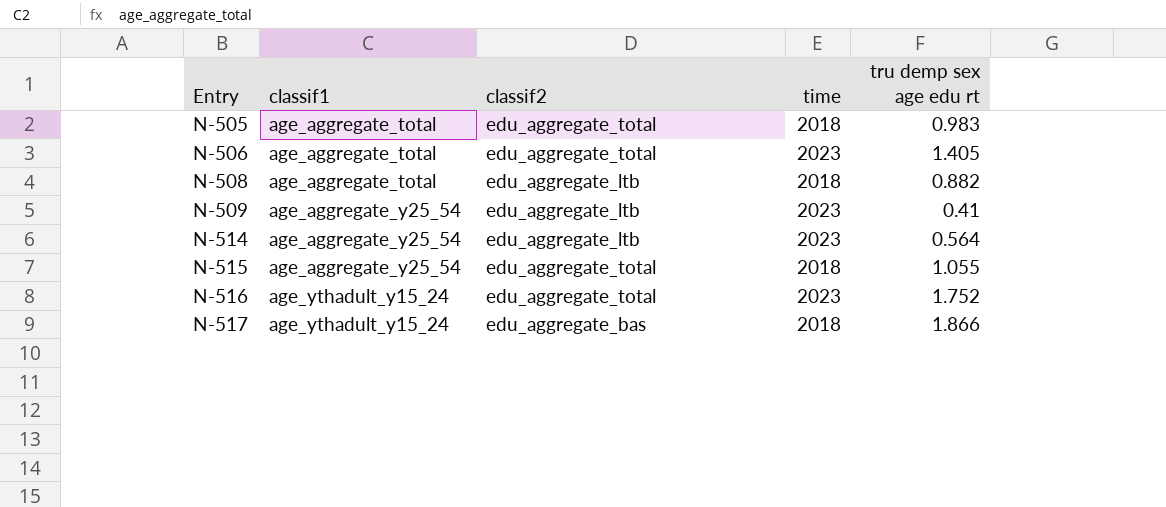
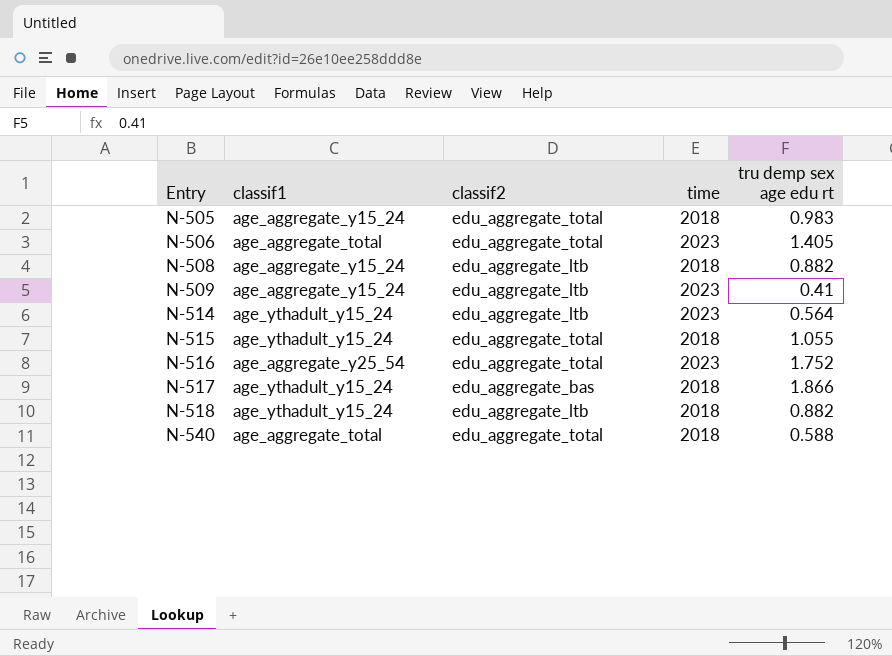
N-505 | classif1: age_aggregate_total -> age_aggregate_y15_24
N-508 | classif1: age_aggregate_total -> age_aggregate_y15_24
N-509 | classif1: age_aggregate_y25_54 -> age_aggregate_y15_24
N-514 | classif1: age_aggregate_y25_54 -> age_ythadult_y15_24
N-515 | classif1: age_aggregate_y25_54 -> age_ythadult_y15_24
N-516 | classif1: age_ythadult_y15_24 -> age_aggregate_y25_54
row N-518: none -> age_ythadult_y15_24 | edu_aggregate_ltb | 2018 | 0.882
row N-540: none -> age_aggregate_total | edu_aggregate_total | 2018 | 0.588

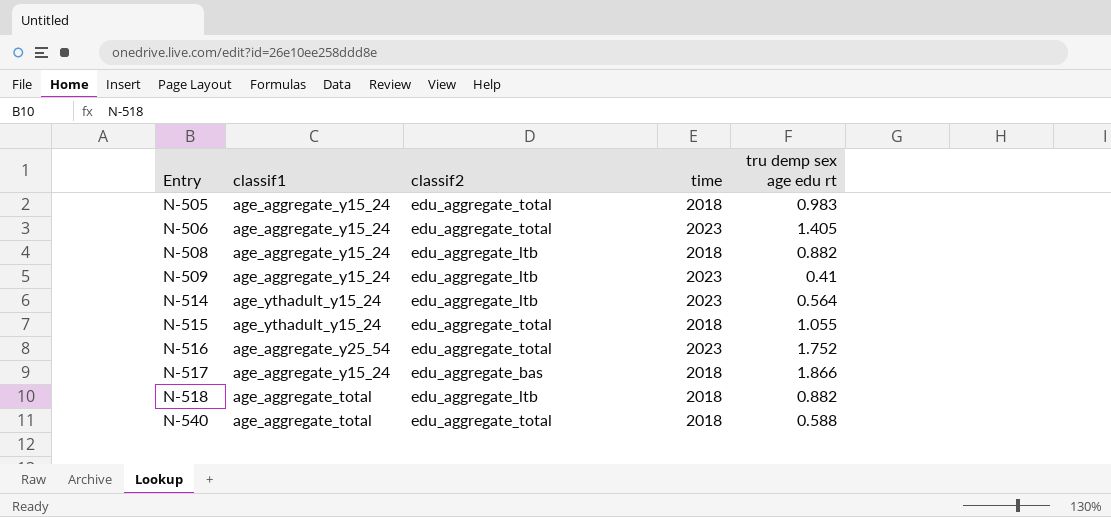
N-506 | classif1: age_aggregate_total -> age_aggregate_y15_24
N-517 | classif1: age_ythadult_y15_24 -> age_aggregate_y15_24
N-518 | classif1: age_ythadult_y15_24 -> age_aggregate_total

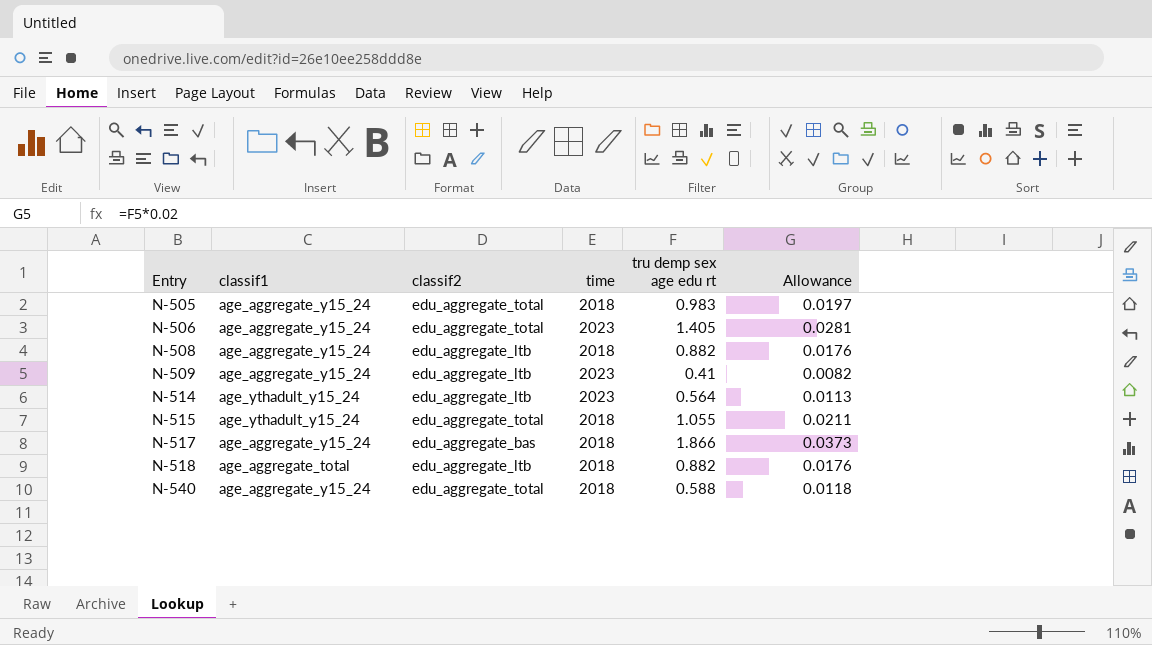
column Allowance | formula: none -> [tru demp sex age edu rt] * 0.02
row N-516: age_aggregate_y25_54 | edu_aggregate_total | 2023 | 1.752 -> none
N-540 | classif1: age_aggregate_total -> age_aggregate_y15_24

